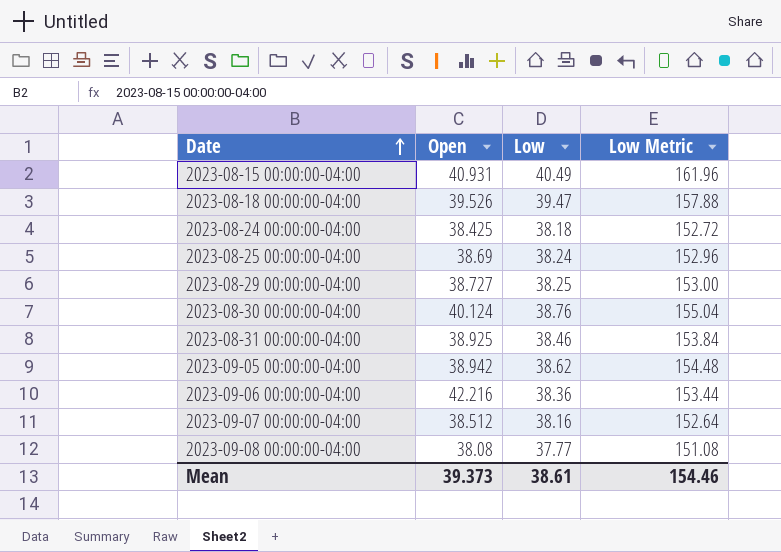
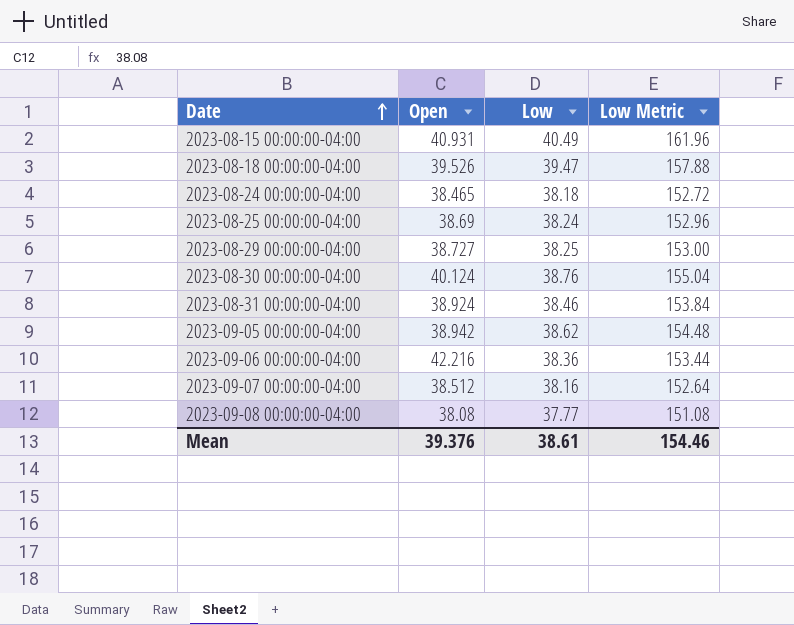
2023-08-24 00:00:00-04:00 | Open: 38.425 -> 38.465
2023-08-31 00:00:00-04:00 | Open: 38.925 -> 38.924
Mean | Open: 39.373 -> 39.376

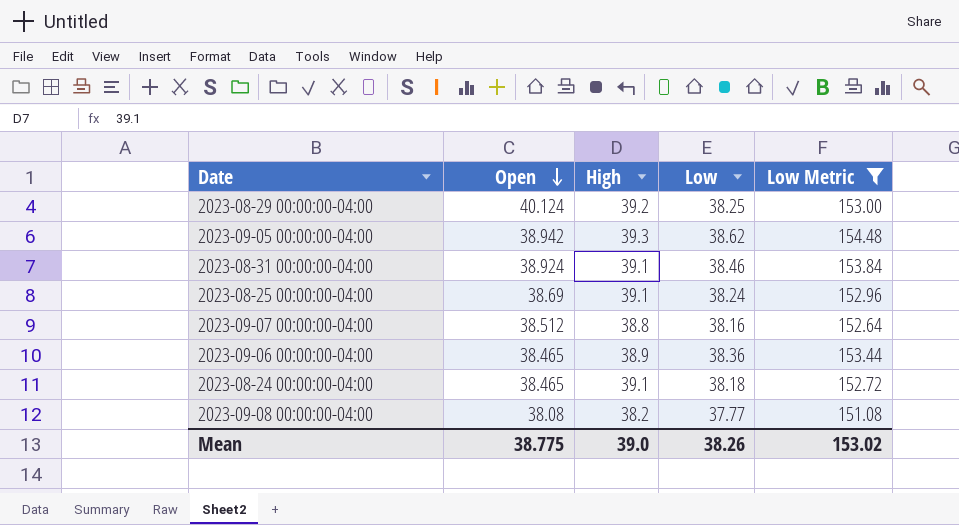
filter: none -> Low Metric <= 154.48
row order: Date ascending -> Open descending
column High | position: none -> 3
2023-08-29 00:00:00-04:00 | Open: 38.727 -> 40.124
2023-09-06 00:00:00-04:00 | Open: 42.216 -> 38.465
Mean | Open: 39.376 -> 38.775
Mean | Low: 38.61 -> 38.26
Mean | Low Metric: 154.46 -> 153.02

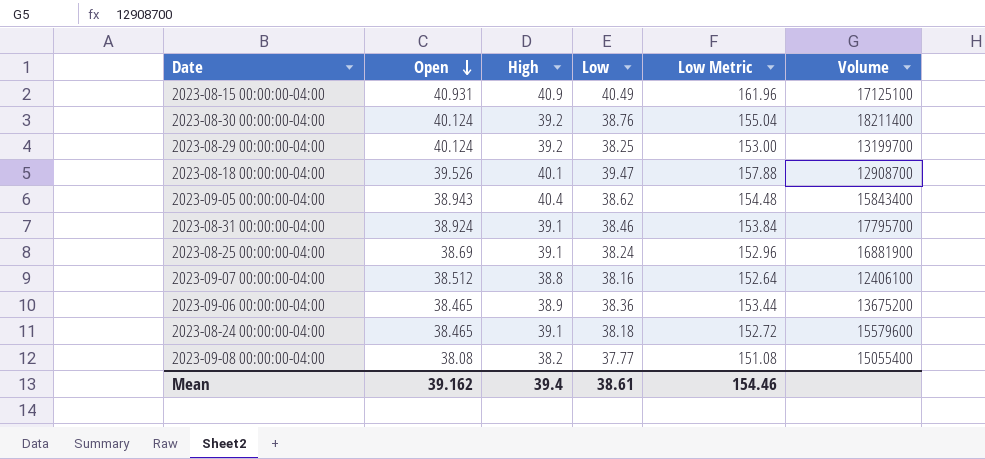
filter: Low Metric <= 154.48 -> none
column Volume | position: none -> 6
2023-09-05 00:00:00-04:00 | Open: 38.942 -> 38.943
2023-09-05 00:00:00-04:00 | High: 39.3 -> 40.4
Mean | Open: 38.775 -> 39.162
Mean | High: 39.0 -> 39.4
Mean | Low: 38.26 -> 38.61
Mean | Low Metric: 153.02 -> 154.46

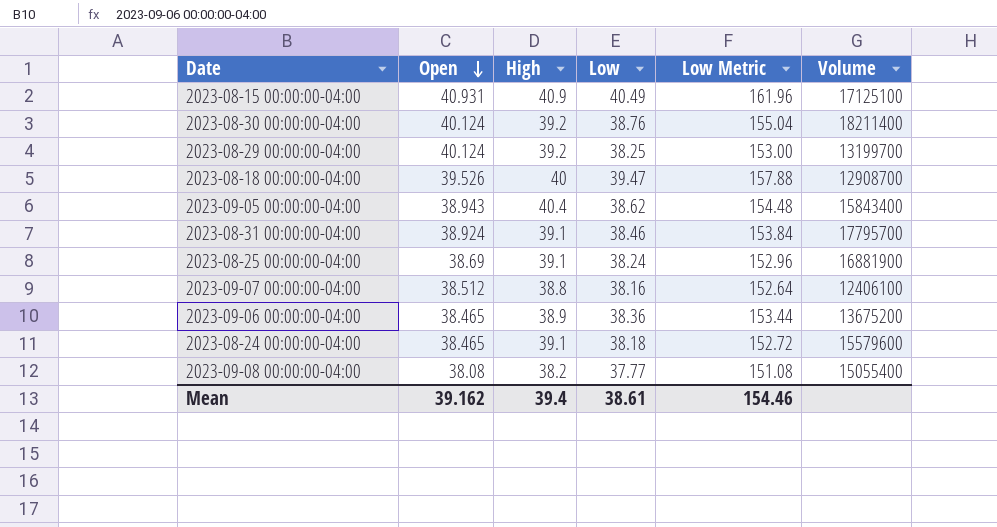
2023-08-18 00:00:00-04:00 | High: 40.1 -> 40

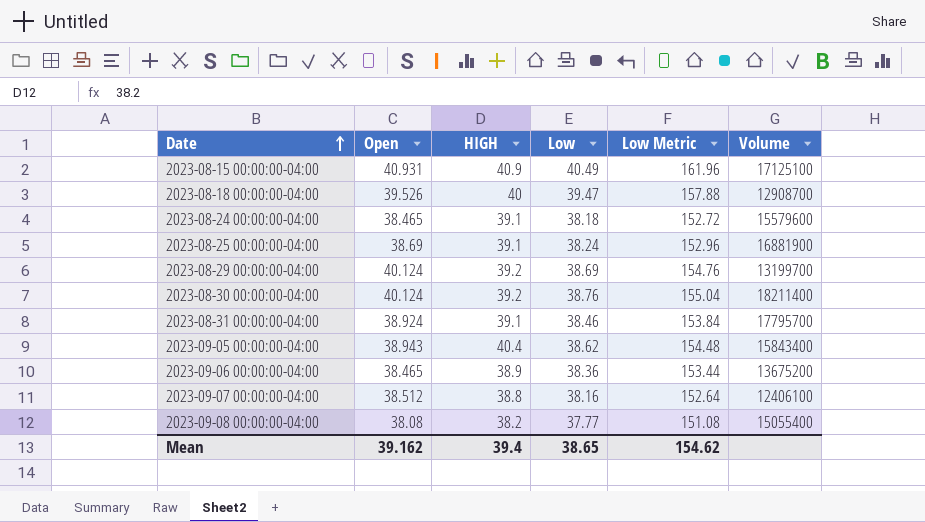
row order: Open descending -> Date ascending
column name: High -> HIGH
2023-08-29 00:00:00-04:00 | Low: 38.25 -> 38.69
2023-08-29 00:00:00-04:00 | Low Metric: 153.00 -> 154.76
Mean | Low: 38.61 -> 38.65
Mean | Low Metric: 154.46 -> 154.62

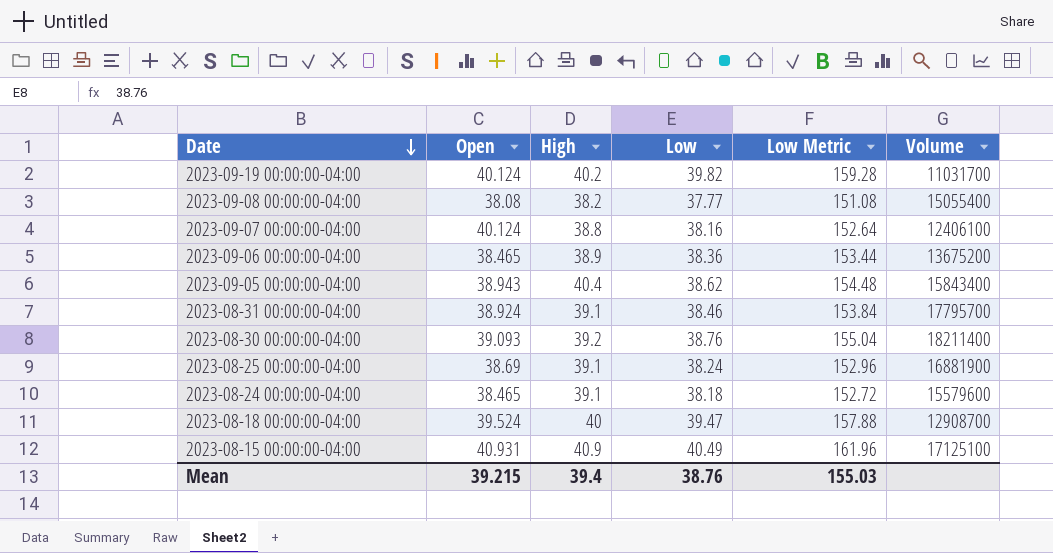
row order: Date ascending -> Date descending
column name: HIGH -> High
row 2023-08-29 00:00:00-04:00: 40.124 | 39.2 | 38.69 | 154.76 | 13199700 -> none
row 2023-09-19 00:00:00-04:00: none -> 40.124 | 40.2 | 39.82 | 159.28 | 11031700
2023-09-07 00:00:00-04:00 | Open: 38.512 -> 40.124
2023-08-30 00:00:00-04:00 | Open: 40.124 -> 39.093
2023-08-18 00:00:00-04:00 | Open: 39.526 -> 39.524
Mean | Open: 39.162 -> 39.215
Mean | Low: 38.65 -> 38.76
Mean | Low Metric: 154.62 -> 155.03

